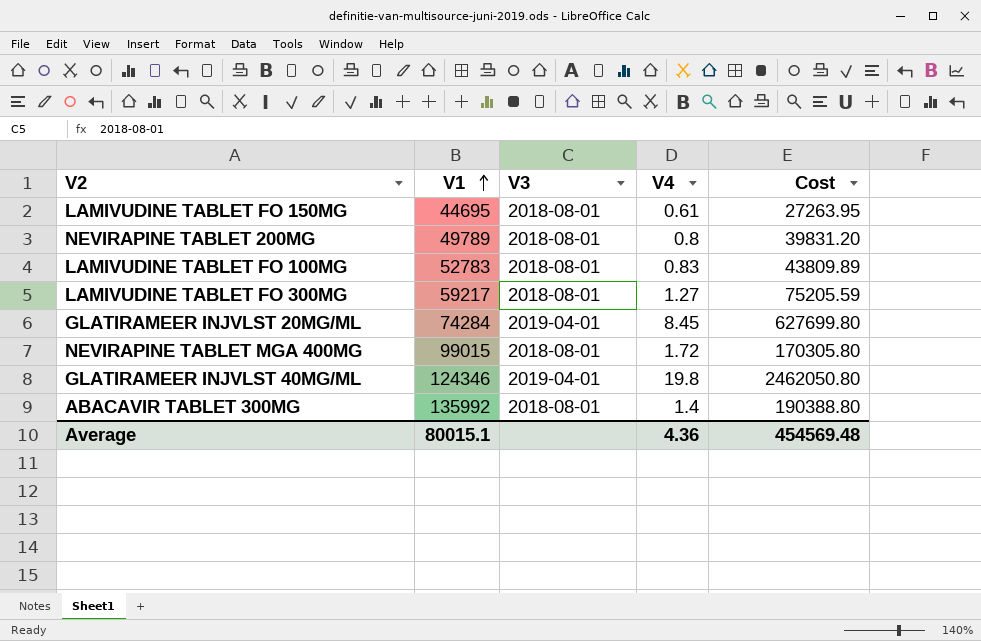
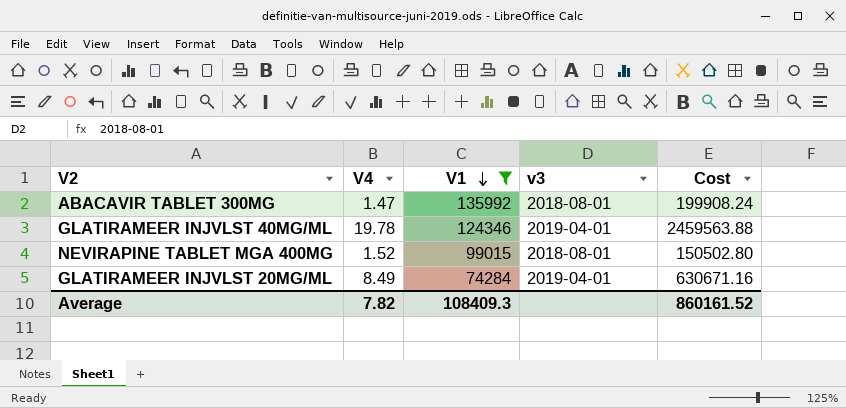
filter: none -> V1 >= 74284
row order: V1 ascending -> V1 descending
column V4 | position: 4 -> 2
column name: V3 -> v3
ABACAVIR TABLET 300MG | V4: 1.4 -> 1.47
ABACAVIR TABLET 300MG | Cost: 190388.80 -> 199908.24
GLATIRAMEER INJVLST 40MG/ML | V4: 19.8 -> 19.78
GLATIRAMEER INJVLST 40MG/ML | Cost: 2462050.80 -> 2459563.88
NEVIRAPINE TABLET MGA 400MG | V4: 1.72 -> 1.52
NEVIRAPINE TABLET MGA 400MG | Cost: 170305.80 -> 150502.80
GLATIRAMEER INJVLST 20MG/ML | V4: 8.45 -> 8.49
GLATIRAMEER INJVLST 20MG/ML | Cost: 627699.80 -> 630671.16
Average | V4: 4.36 -> 7.82
Average | V1: 80015.1 -> 108409.3
Average | Cost: 454569.48 -> 860161.52

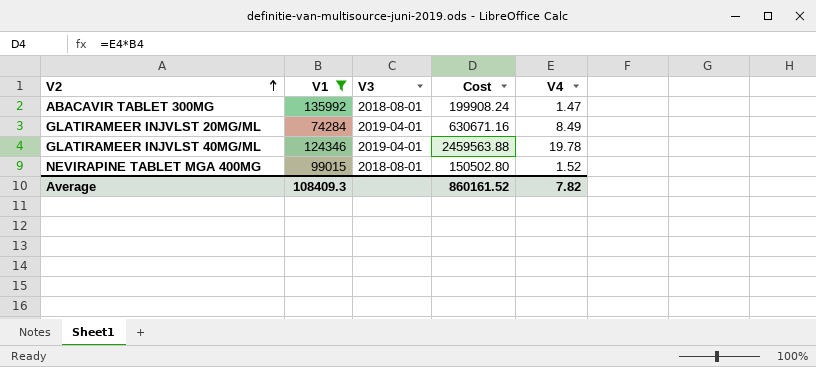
row order: V1 descending -> V2 ascending
column name: v3 -> V3
column V4 | position: 2 -> 5

